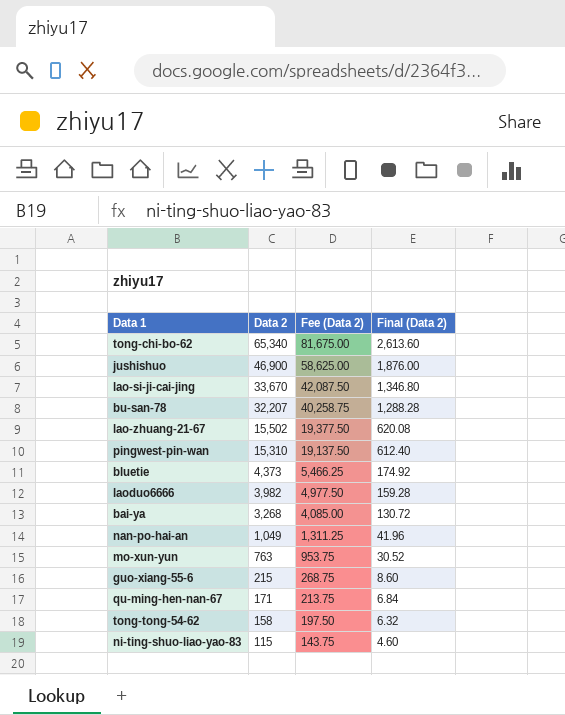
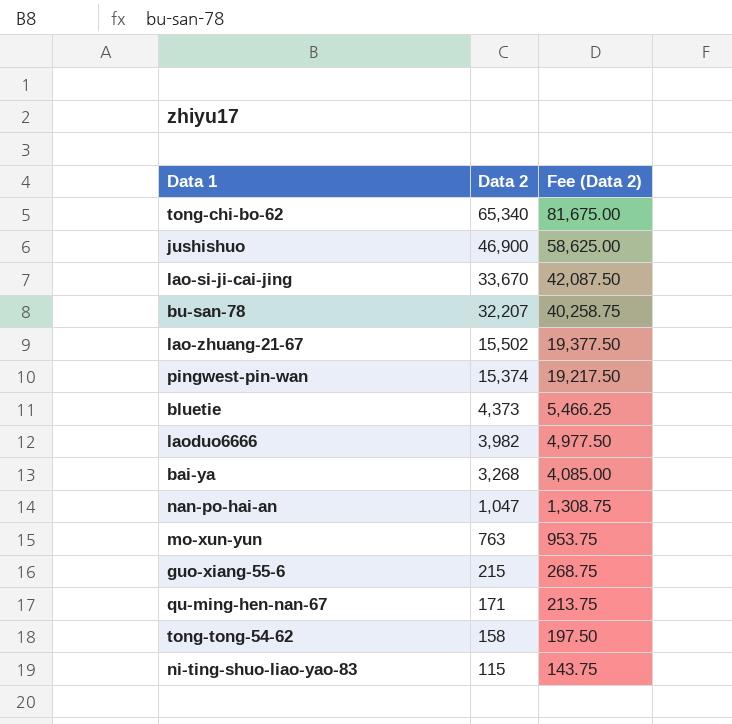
column Final (Data 2) | formula: [Data 2] * 0.04 -> none
pingwest-pin-wan | Data 2: 15,310 -> 15,374
pingwest-pin-wan | Fee (Data 2): 19,137.50 -> 19,217.50
nan-po-hai-an | Data 2: 1,049 -> 1,047
nan-po-hai-an | Fee (Data 2): 1,311.25 -> 1,308.75

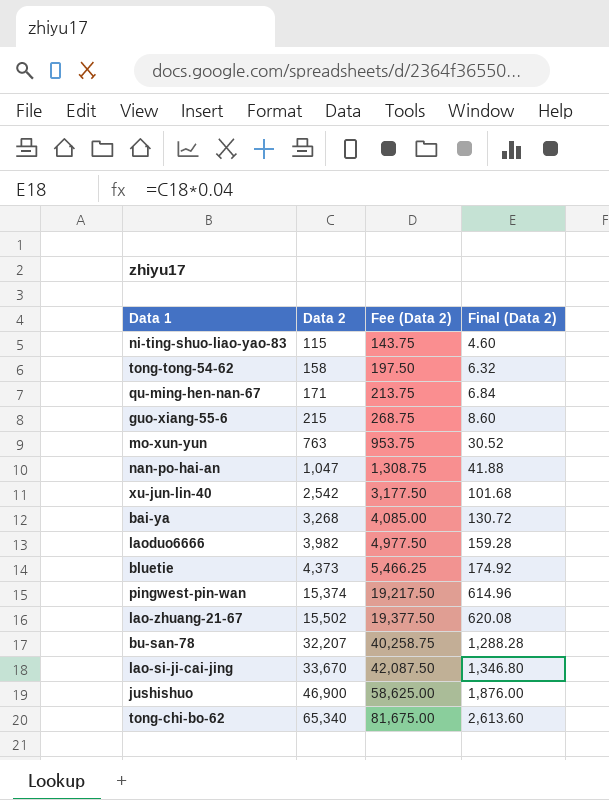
row order: Data 2 descending -> Data 2 ascending
column Final (Data 2) | formula: none -> [Data 2] * 0.04
row xu-jun-lin-40: none -> 2,542 | 3,177.50 | 101.68

